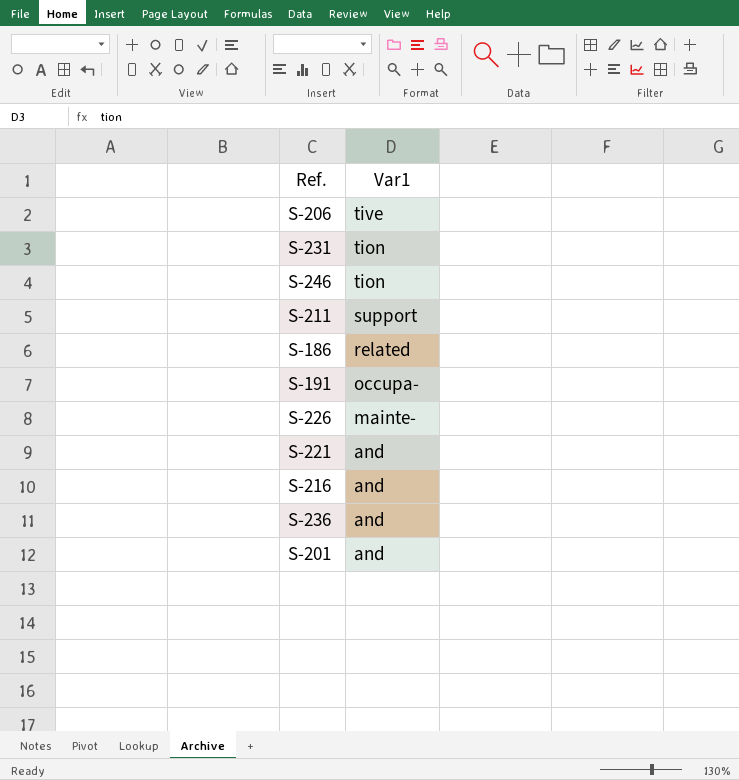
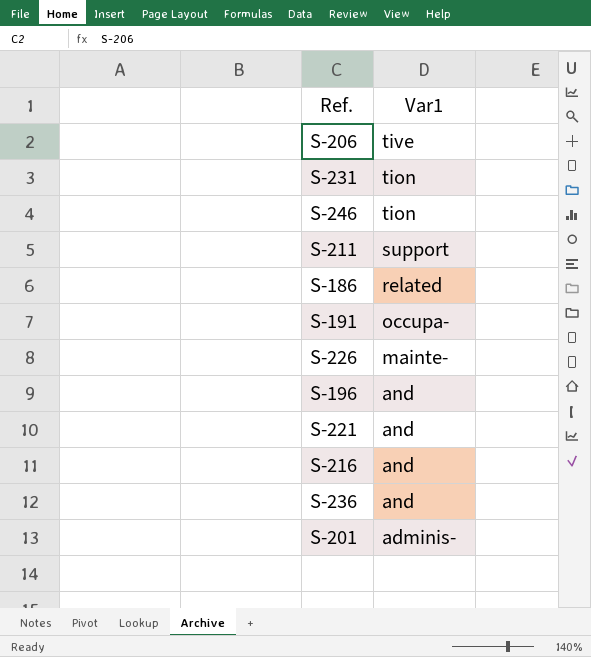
row S-196: none -> and
S-201 | Var1: and -> adminis-

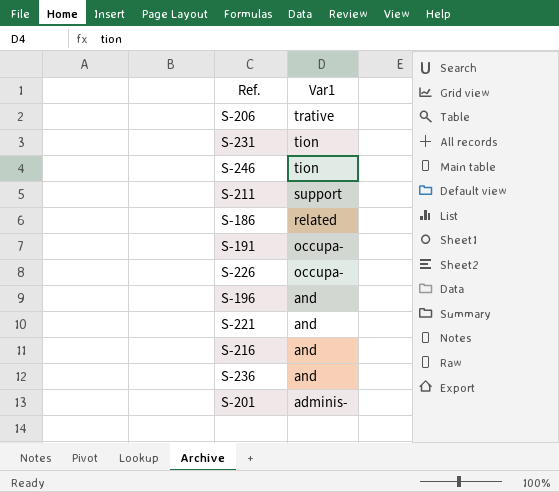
S-206 | Var1: tive -> trative
S-226 | Var1: mainte- -> occupa-

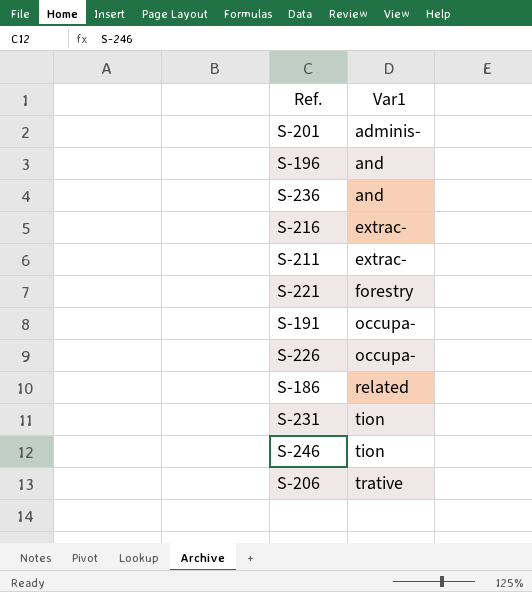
row order: Var1 descending -> Var1 ascending
S-216 | Var1: and -> extrac-
S-211 | Var1: support -> extrac-
S-221 | Var1: and -> forestry

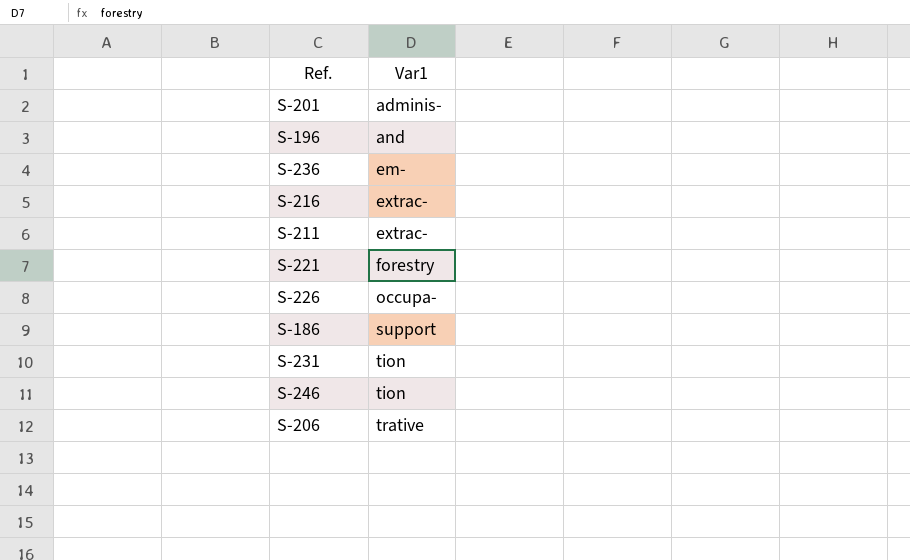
row S-191: occupa- -> none
S-236 | Var1: and -> em-
S-186 | Var1: related -> support

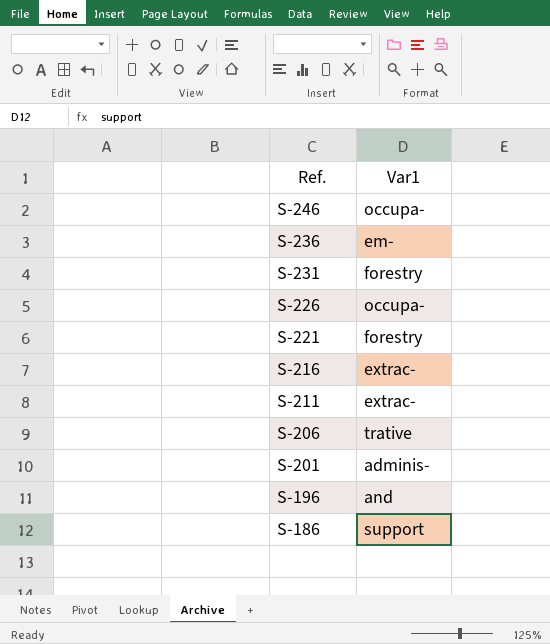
row order: Var1 ascending -> Ref. descending
S-246 | Var1: tion -> occupa-
S-231 | Var1: tion -> forestry

